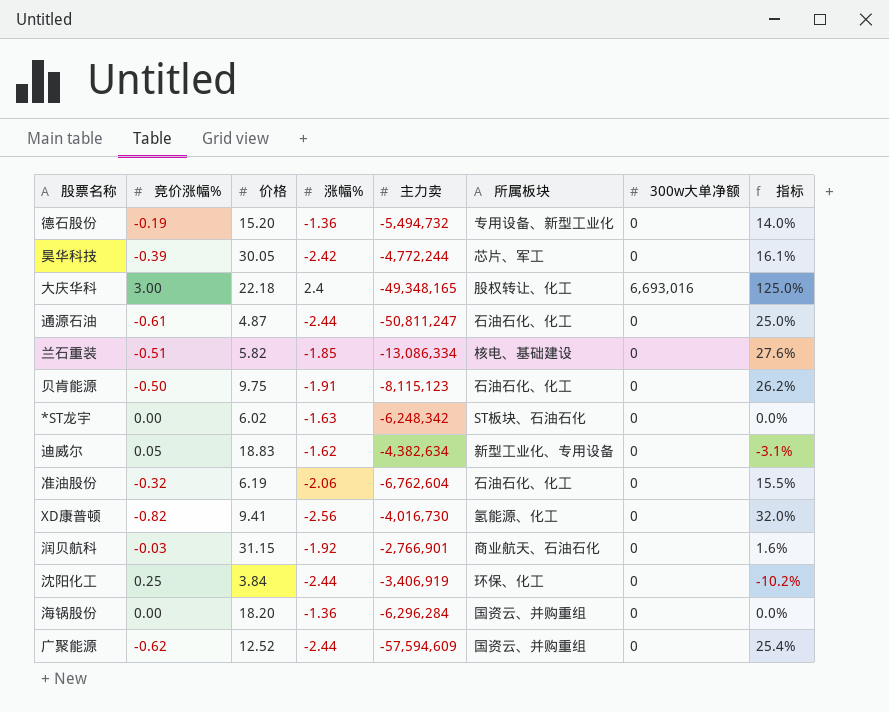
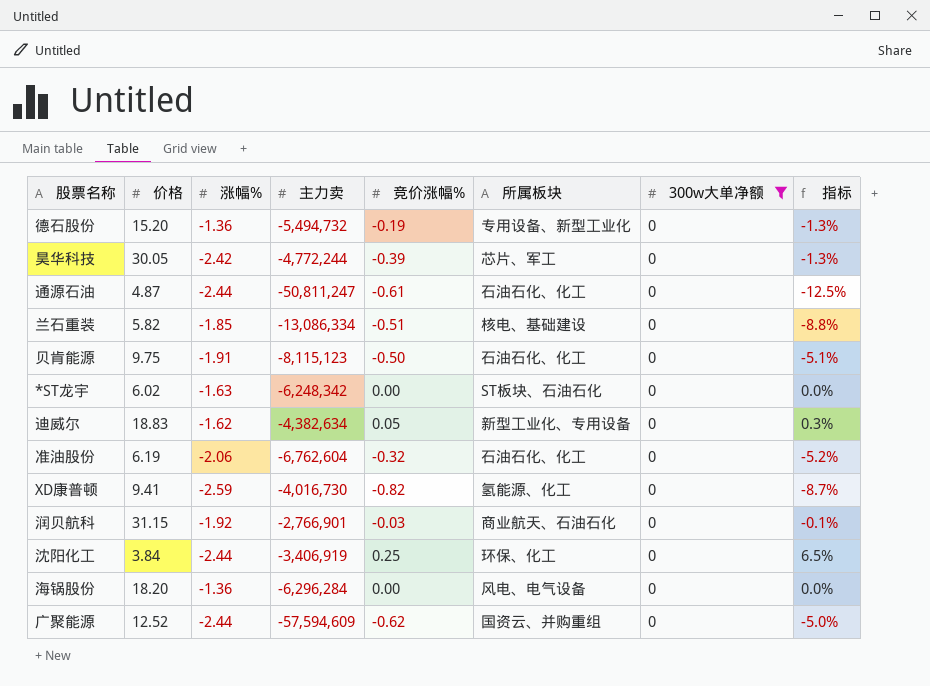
filter: none -> 300w大单净额 = 0
column 竞价涨幅% | position: 2 -> 5
column 指标 | formula: [竞价涨幅%] / [涨幅%] -> [竞价涨幅%] / [价格]
XD康普顿 | 涨幅%: -2.56 -> -2.59
海锅股份 | 所属板块: 国资云、并购重组 -> 风电、电气设备

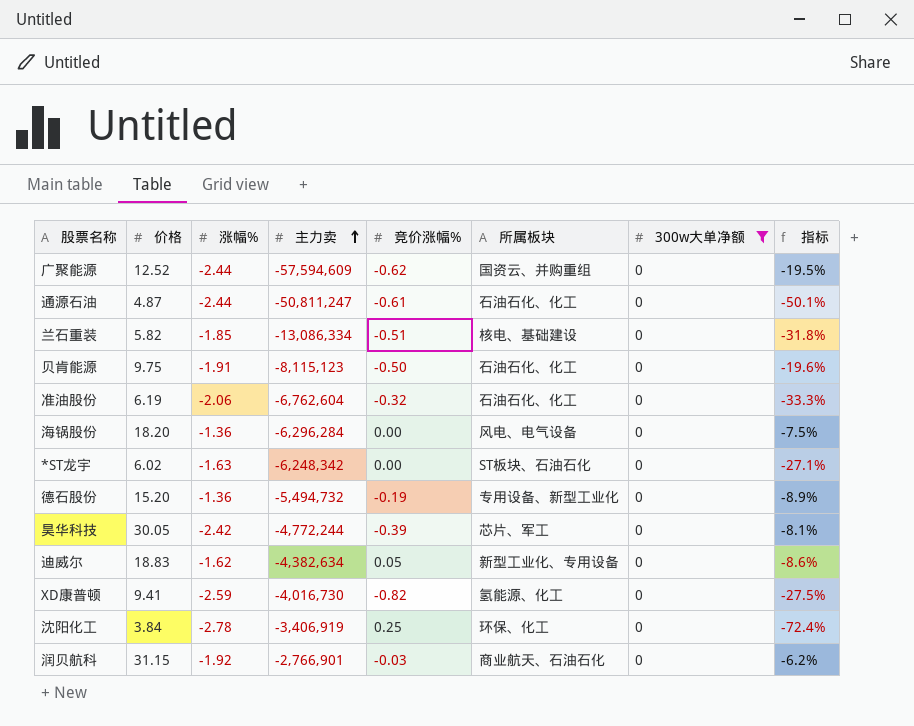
row order: none -> 主力卖 ascending
column 指标 | formula: [竞价涨幅%] / [价格] -> [涨幅%] / [价格]
沈阳化工 | 涨幅%: -2.44 -> -2.78

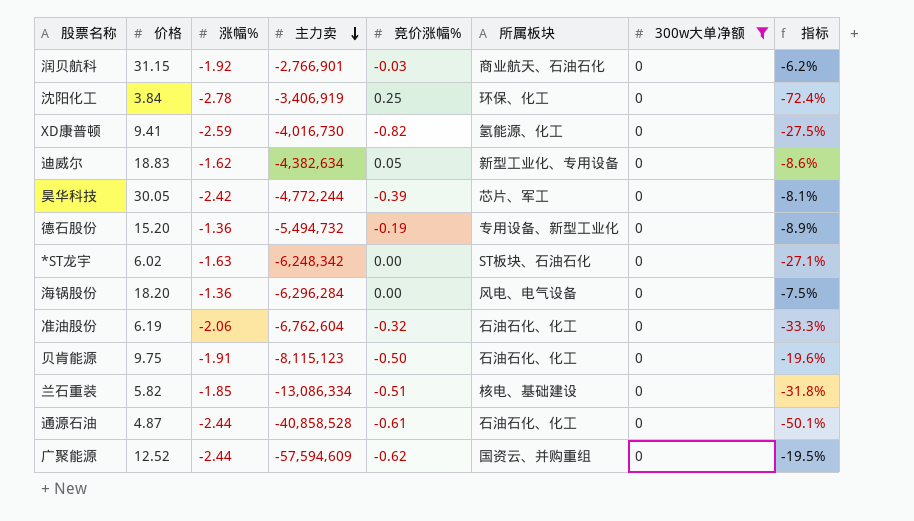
row order: 主力卖 ascending -> 主力卖 descending
通源石油 | 主力卖: -50,811,247 -> -40,858,528

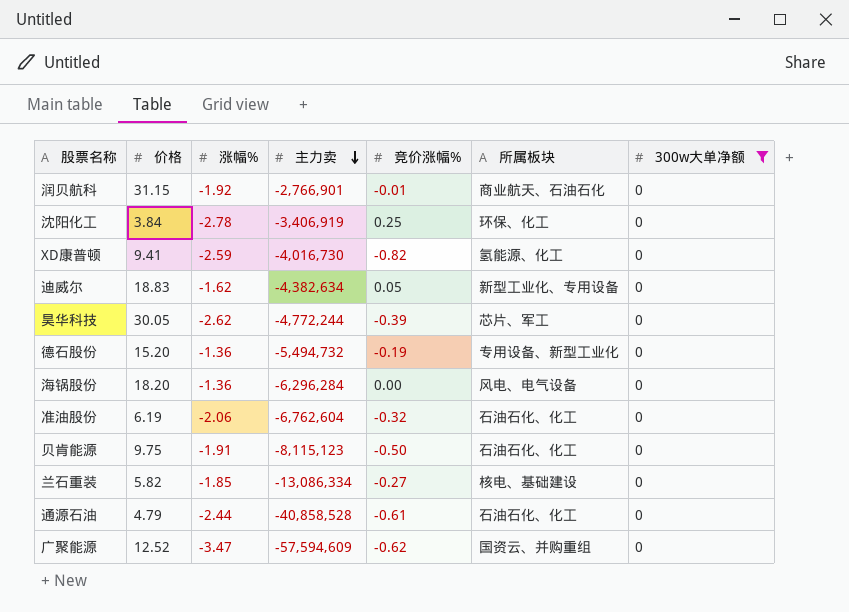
column 指标 | formula: [涨幅%] / [价格] -> none
row *ST龙宇: 6.02 | -1.63 | -6,248,342 | 0.00 | ST板块、石油石化 | 0 | -27.1% -> none
润贝航科 | 竞价涨幅%: -0.03 -> -0.01
昊华科技 | 涨幅%: -2.42 -> -2.62
兰石重装 | 竞价涨幅%: -0.51 -> -0.27
通源石油 | 价格: 4.87 -> 4.79
广聚能源 | 涨幅%: -2.44 -> -3.47

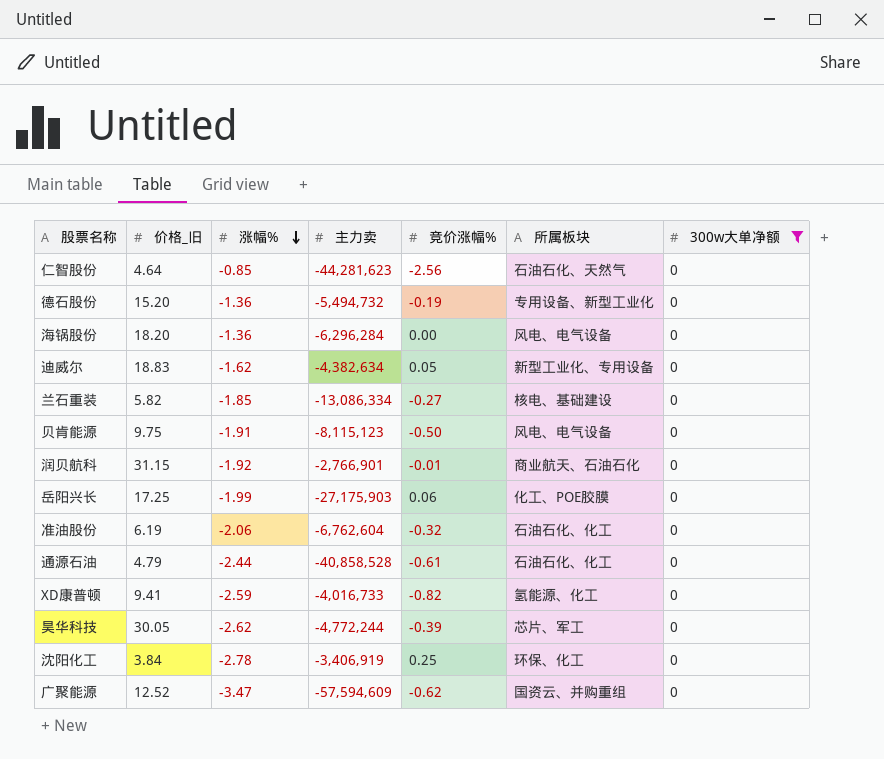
row order: 主力卖 descending -> 涨幅% descending
column name: 价格 -> 价格_旧
row 仁智股份: none -> 4.64 | -0.85 | -44,281,623 | -2.56 | 石油石化、天然气 | 0
贝肯能源 | 所属板块: 石油石化、化工 -> 风电、电气设备
row 岳阳兴长: none -> 17.25 | -1.99 | -27,175,903 | 0.06 | 化工、POE胶膜 | 0
XD康普顿 | 主力卖: -4,016,730 -> -4,016,733

